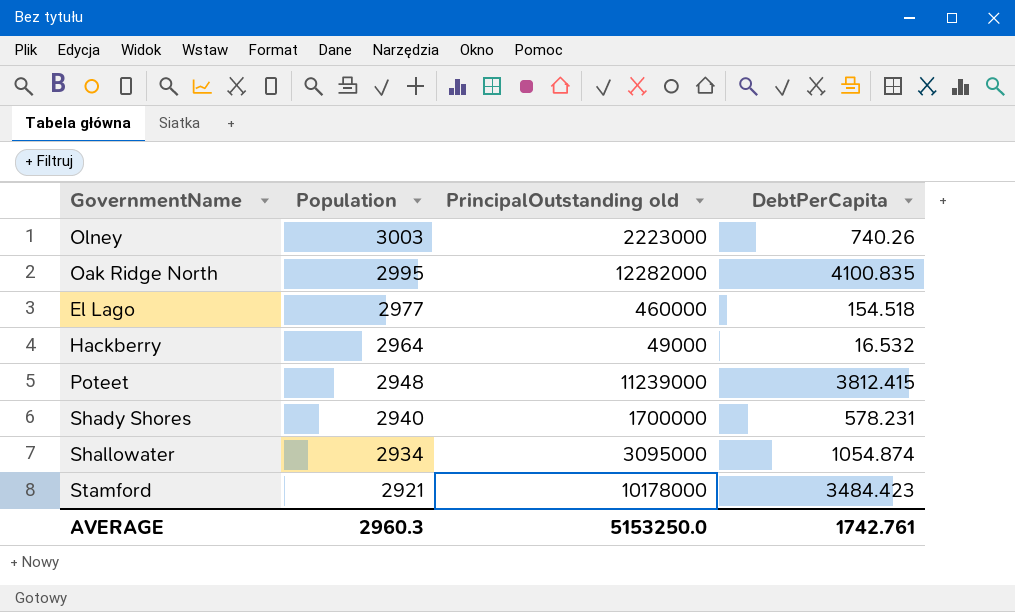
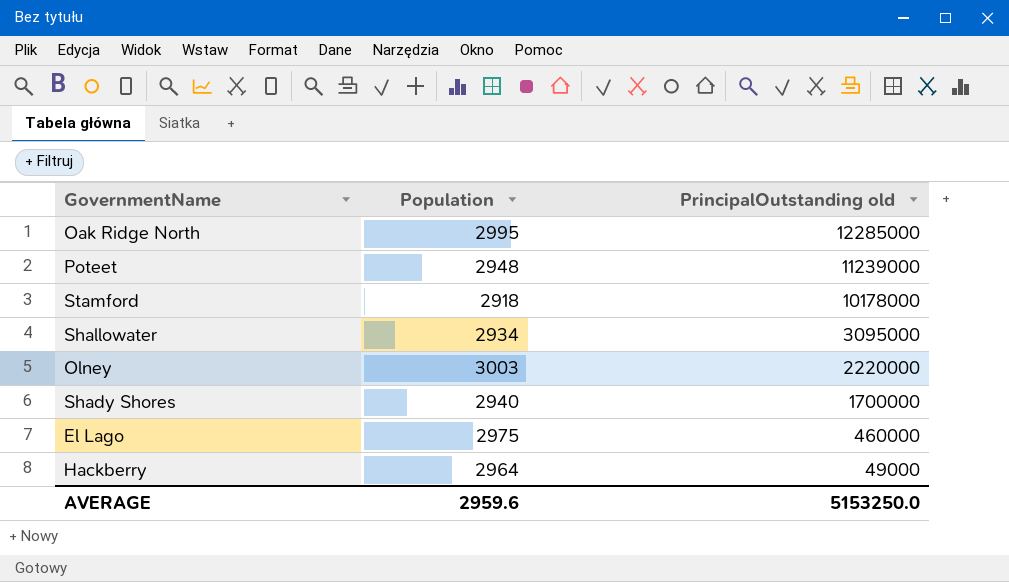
row order: Population descending -> PrincipalOutstanding old descending
column DebtPerCapita | formula: [PrincipalOutstanding old] / [Population] -> none
Oak Ridge North | PrincipalOutstanding old: 12282000 -> 12285000
Stamford | Population: 2921 -> 2918
Olney | PrincipalOutstanding old: 2223000 -> 2220000
El Lago | Population: 2977 -> 2975
AVERAGE | Population: 2960.3 -> 2959.6

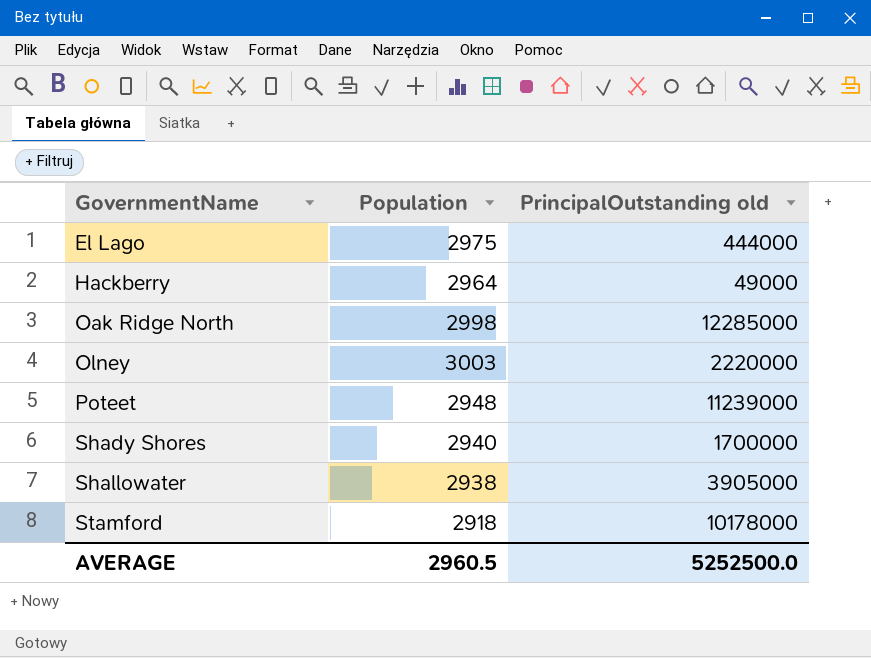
row order: PrincipalOutstanding old descending -> GovernmentName ascending
El Lago | PrincipalOutstanding old: 460000 -> 444000
Oak Ridge North | Population: 2995 -> 2998
Shallowater | Population: 2934 -> 2938
Shallowater | PrincipalOutstanding old: 3095000 -> 3905000
AVERAGE | Population: 2959.6 -> 2960.5
AVERAGE | PrincipalOutstanding old: 5153250.0 -> 5252500.0

